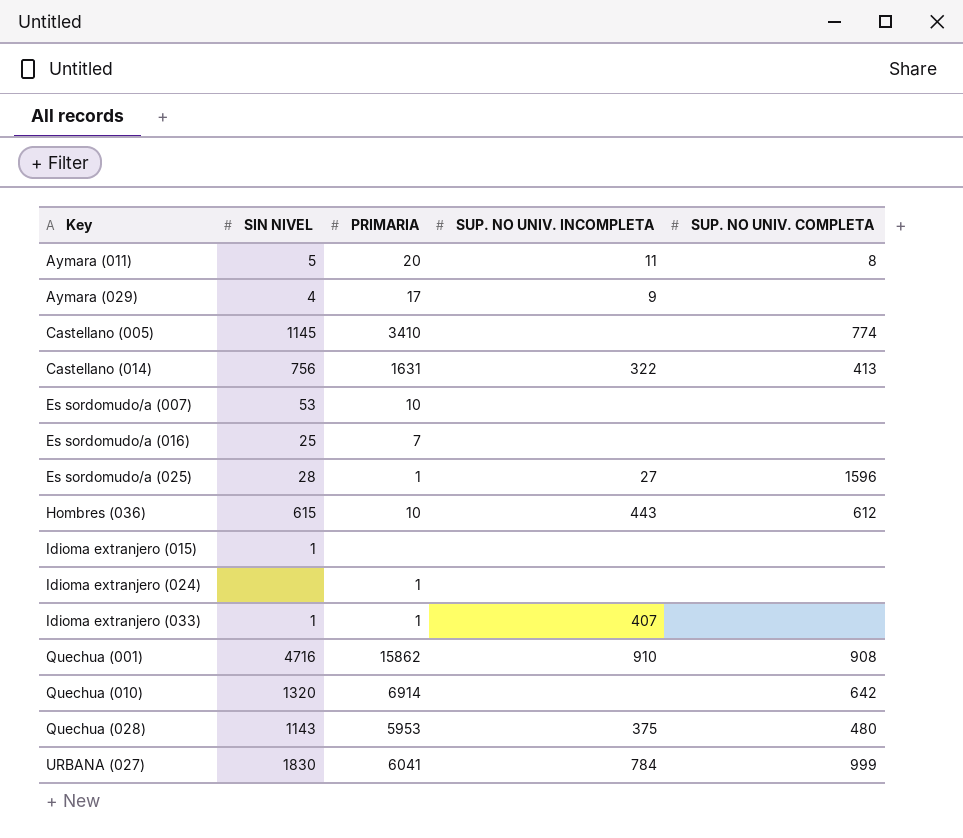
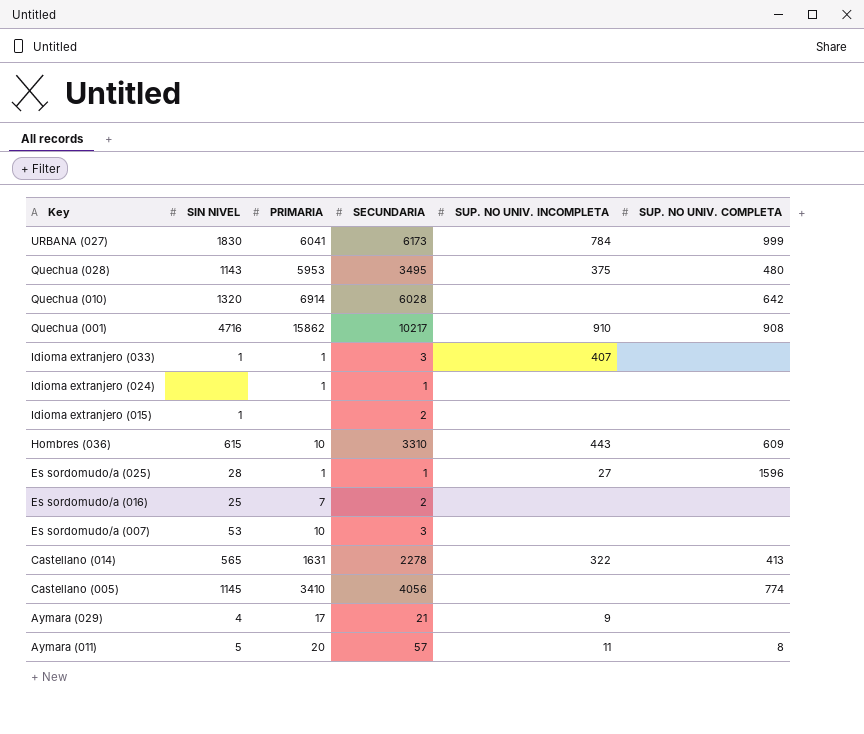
row order: Key ascending -> Key descending
column SECUNDARIA | position: none -> 4
Hombres (036) | SUP. NO UNIV. COMPLETA: 612 -> 609
Castellano (014) | SIN NIVEL: 756 -> 565

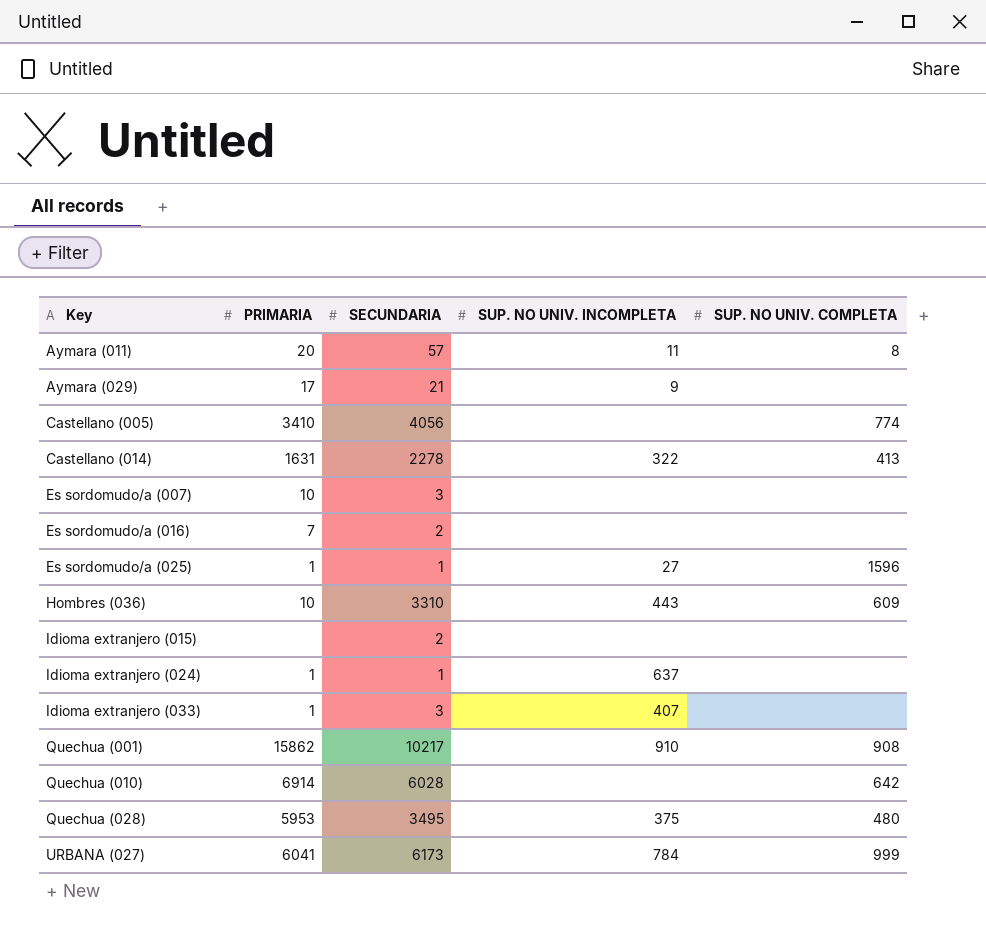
row order: Key descending -> Key ascending
column SIN NIVEL | position: 2 -> none
Idioma extranjero (024) | SUP. NO UNIV. INCOMPLETA: none -> 637

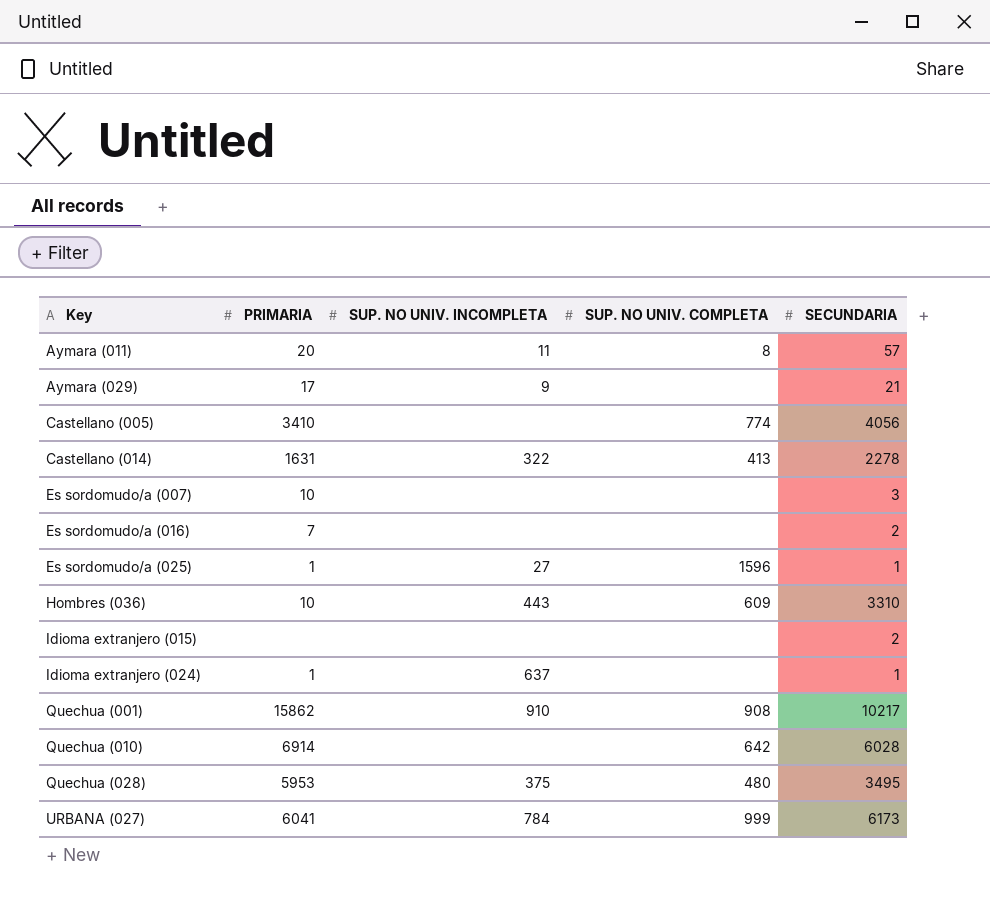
column SECUNDARIA | position: 3 -> 5
row Idioma extranjero (033): 1 | 3 | 407 | none -> none

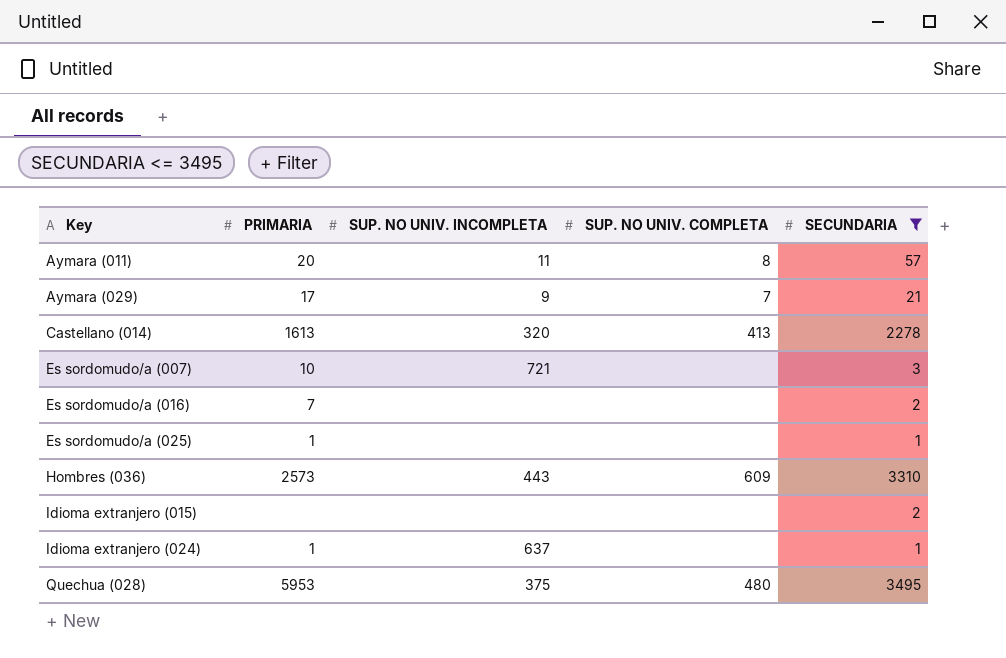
filter: none -> SECUNDARIA <= 3495
Aymara (029) | SUP. NO UNIV. COMPLETA: none -> 7
Castellano (014) | PRIMARIA: 1631 -> 1613
Castellano (014) | SUP. NO UNIV. INCOMPLETA: 322 -> 320
Es sordomudo/a (007) | SUP. NO UNIV. INCOMPLETA: none -> 721
Es sordomudo/a (025) | SUP. NO UNIV. INCOMPLETA: 27 -> none
Es sordomudo/a (025) | SUP. NO UNIV. COMPLETA: 1596 -> none
Hombres (036) | PRIMARIA: 10 -> 2573

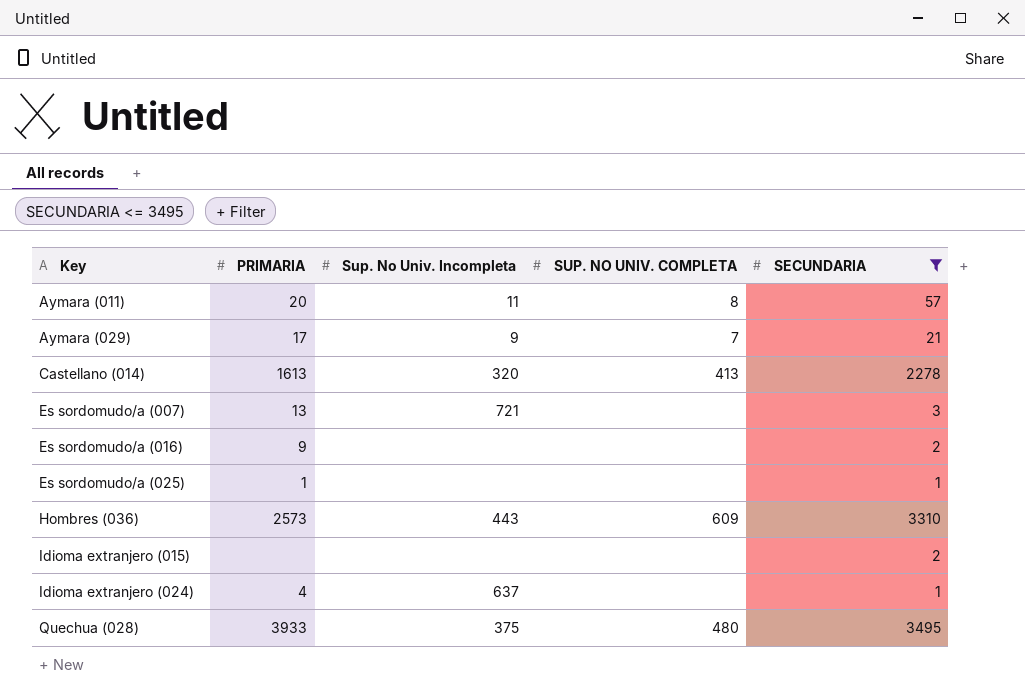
column name: SUP. NO UNIV. INCOMPLETA -> Sup. No Univ. Incompleta
Es sordomudo/a (007) | PRIMARIA: 10 -> 13
Es sordomudo/a (016) | PRIMARIA: 7 -> 9
Idioma extranjero (024) | PRIMARIA: 1 -> 4
Quechua (028) | PRIMARIA: 5953 -> 3933

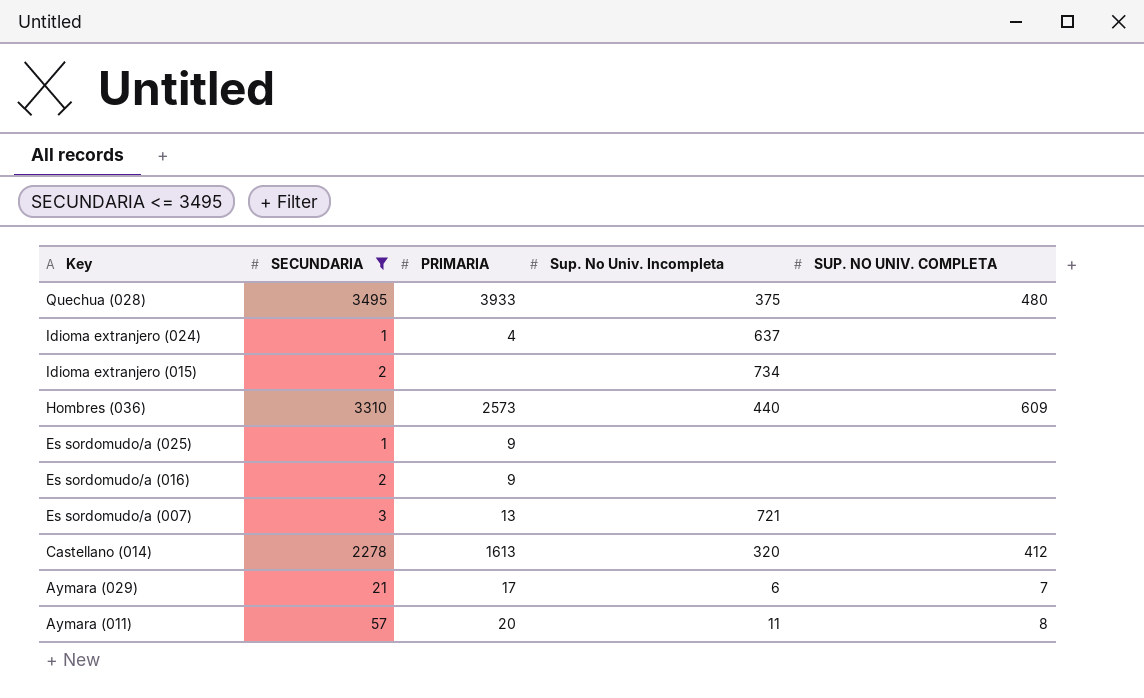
row order: Key ascending -> Key descending
column SECUNDARIA | position: 5 -> 2
Idioma extranjero (015) | Sup. No Univ. Incompleta: none -> 734
Hombres (036) | Sup. No Univ. Incompleta: 443 -> 440
Es sordomudo/a (025) | PRIMARIA: 1 -> 9
Castellano (014) | SUP. NO UNIV. COMPLETA: 413 -> 412
Aymara (029) | Sup. No Univ. Incompleta: 9 -> 6

